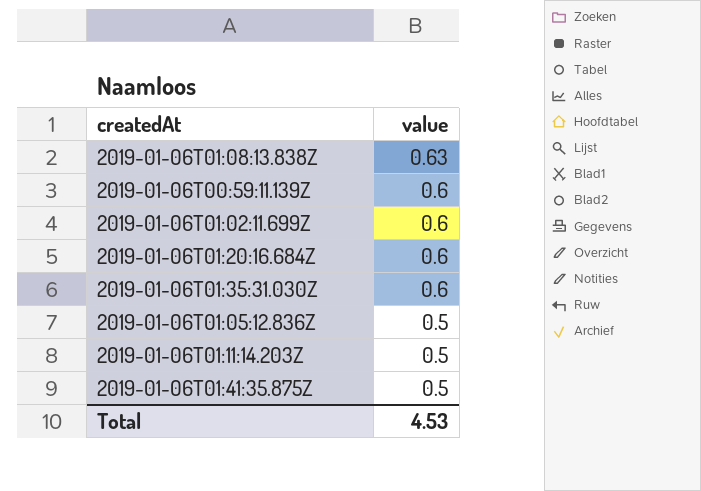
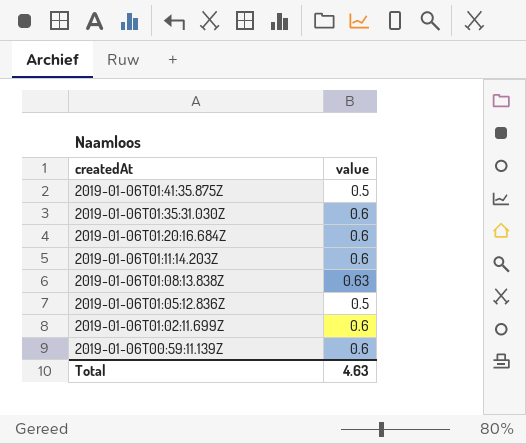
row order: value descending -> createdAt descending
2019-01-06T01:11:14.203Z | value: 0.5 -> 0.6
Total | value: 4.53 -> 4.63

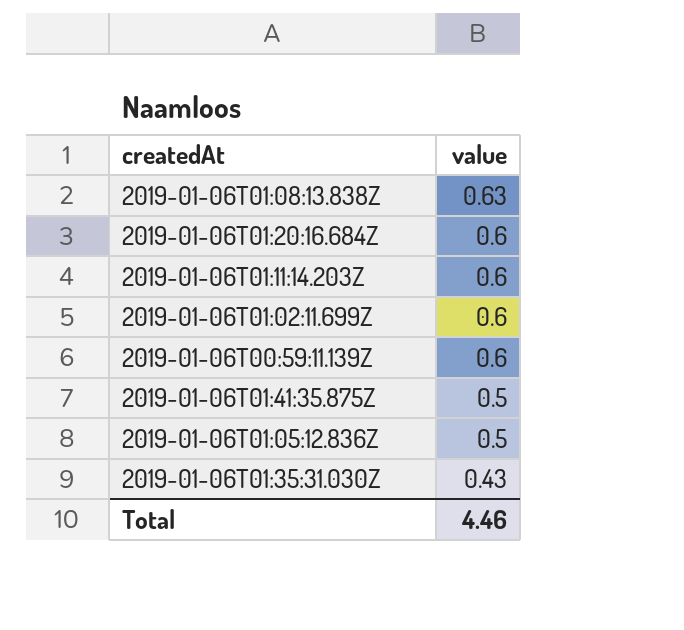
row order: createdAt descending -> value descending
2019-01-06T01:35:31.030Z | value: 0.6 -> 0.43
Total | value: 4.63 -> 4.46

